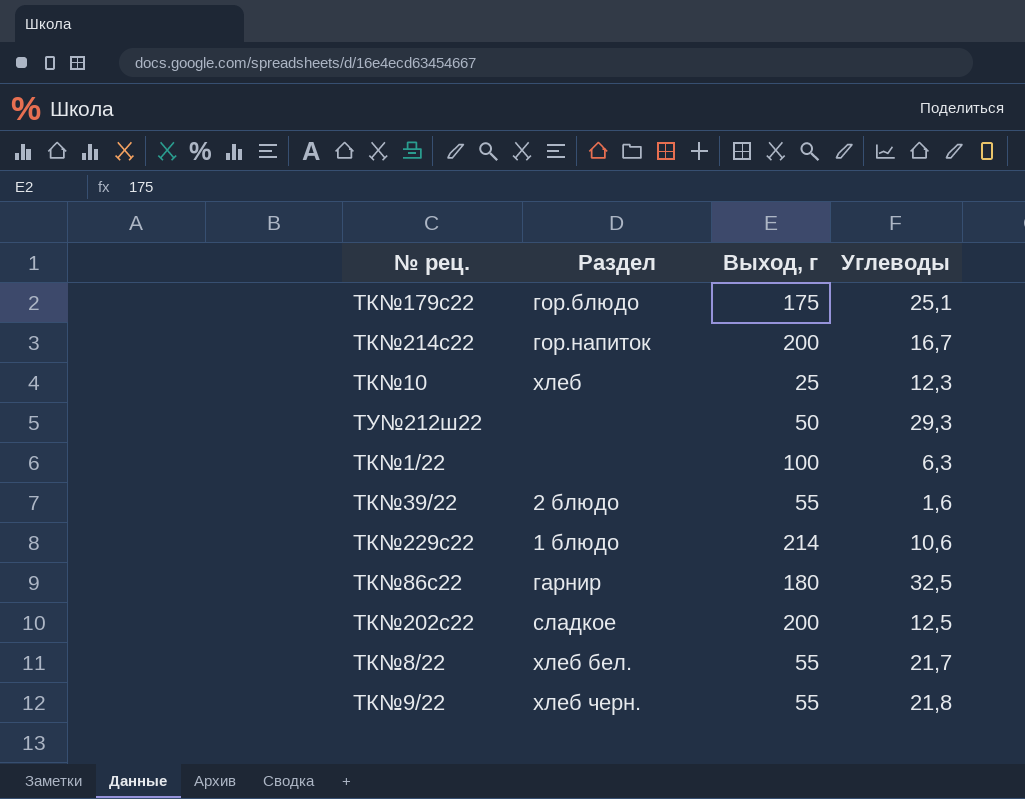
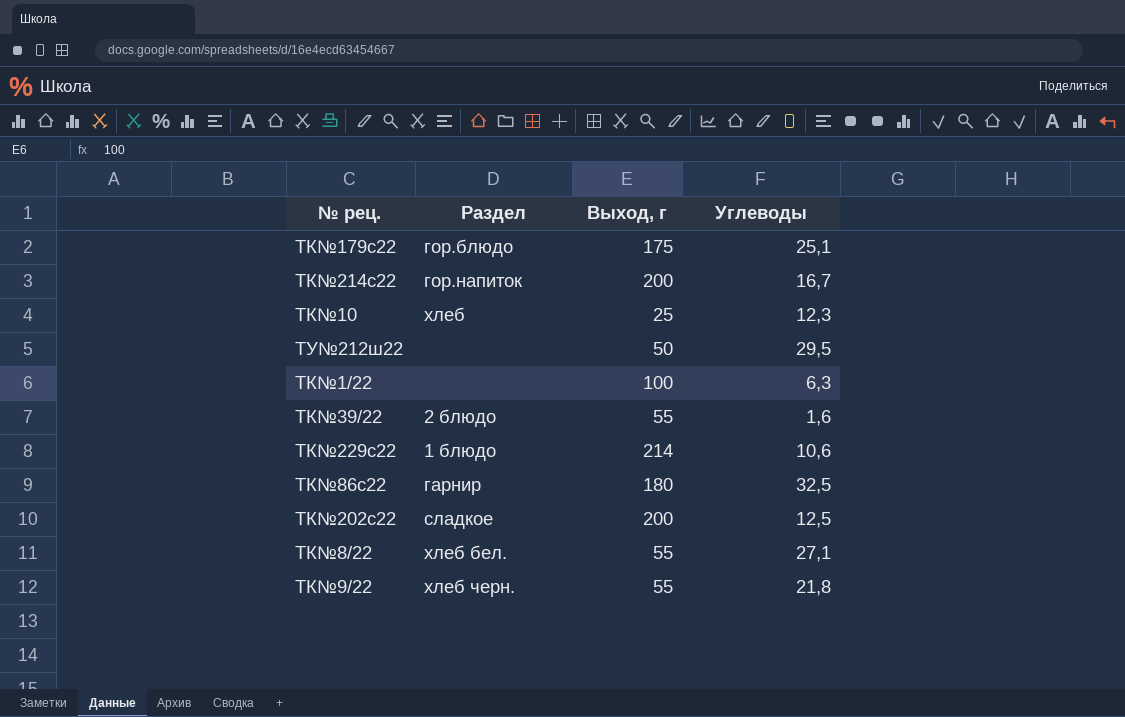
ТУ№212ш22 | Углеводы: 29,3 -> 29,5
ТК№8/22 | Углеводы: 21,7 -> 27,1

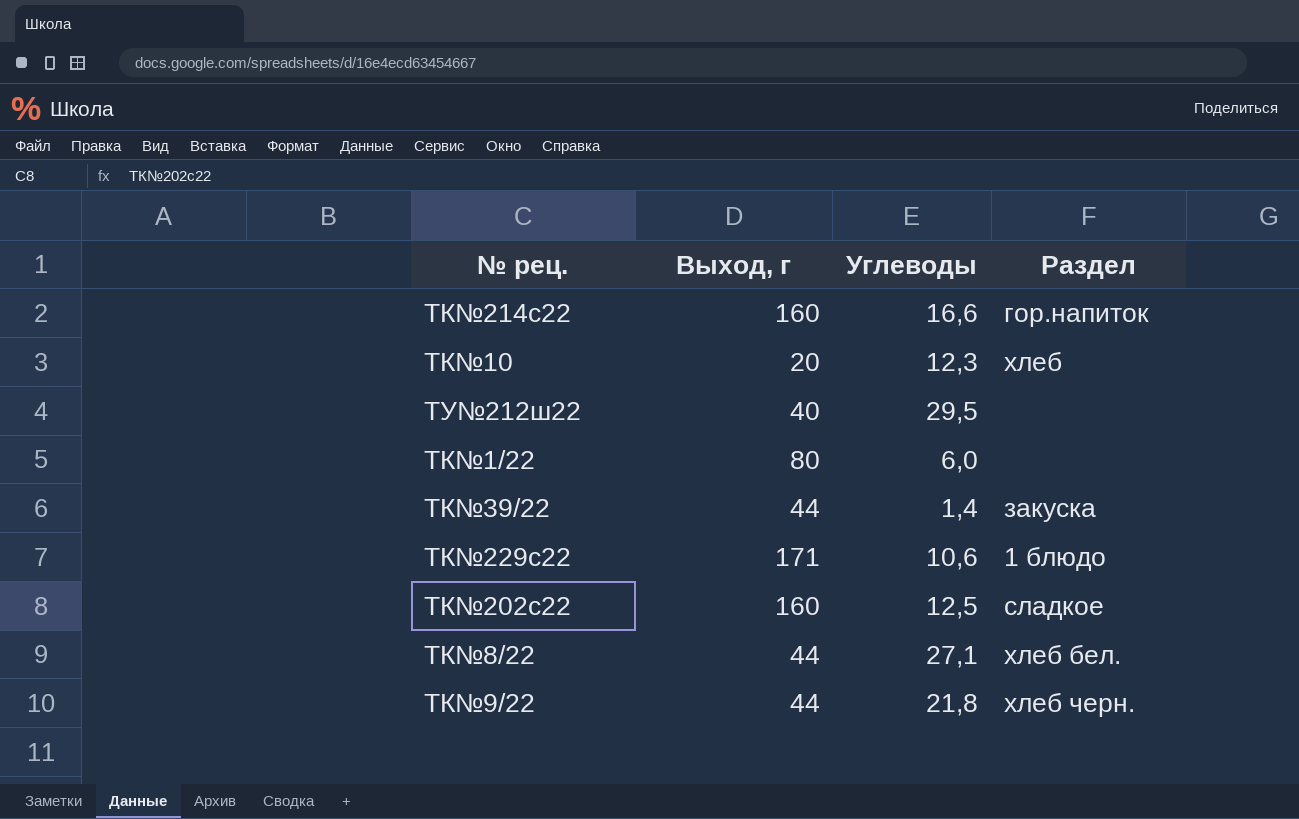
column Раздел | position: 2 -> 4
row ТК№179с22: гор.блюдо | 175 | 25,1 -> none
row ТК№86с22: гарнир | 180 | 32,5 -> none
ТК№214с22 | Выход, г: 200 -> 160
ТК№214с22 | Углеводы: 16,7 -> 16,6
ТК№10 | Выход, г: 25 -> 20
ТУ№212ш22 | Выход, г: 50 -> 40
ТК№1/22 | Выход, г: 100 -> 80
ТК№1/22 | Углеводы: 6,3 -> 6,0
ТК№39/22 | Выход, г: 55 -> 44
ТК№39/22 | Углеводы: 1,6 -> 1,4
ТК№39/22 | Раздел: 2 блюдо -> закуска
ТК№229с22 | Выход, г: 214 -> 171
ТК№202с22 | Выход, г: 200 -> 160
ТК№8/22 | Выход, г: 55 -> 44
ТК№9/22 | Выход, г: 55 -> 44

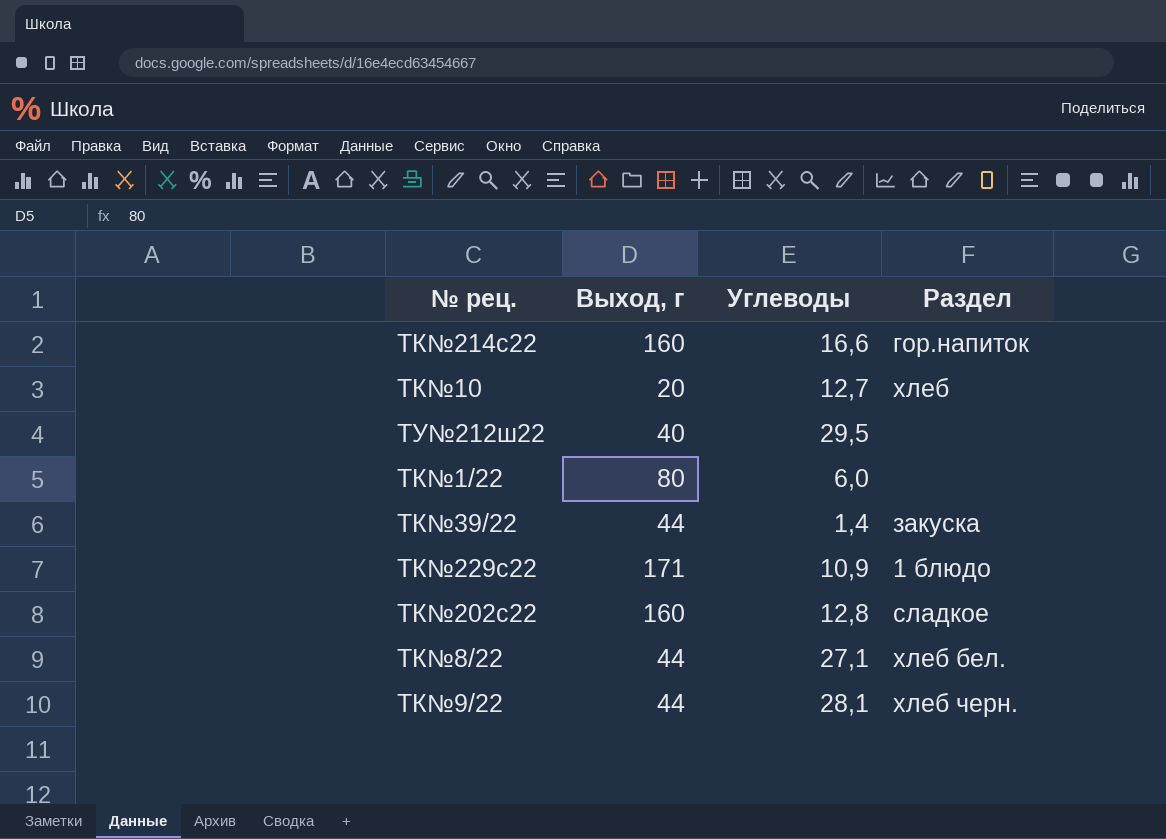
ТК№10 | Углеводы: 12,3 -> 12,7
ТК№229с22 | Углеводы: 10,6 -> 10,9
ТК№202с22 | Углеводы: 12,5 -> 12,8
ТК№9/22 | Углеводы: 21,8 -> 28,1

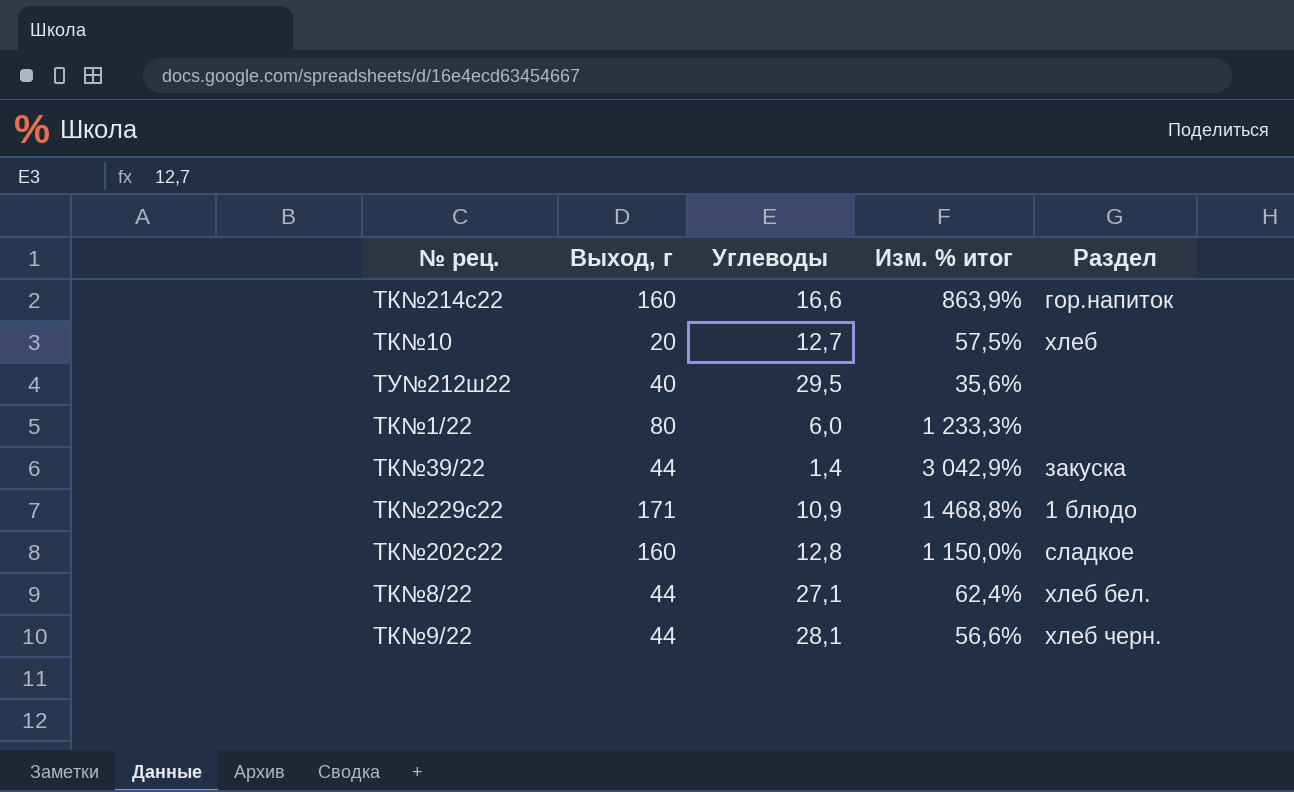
column Изм. % итог | formula: none -> ([Выход, г] - [Углеводы]) / [Углеводы]

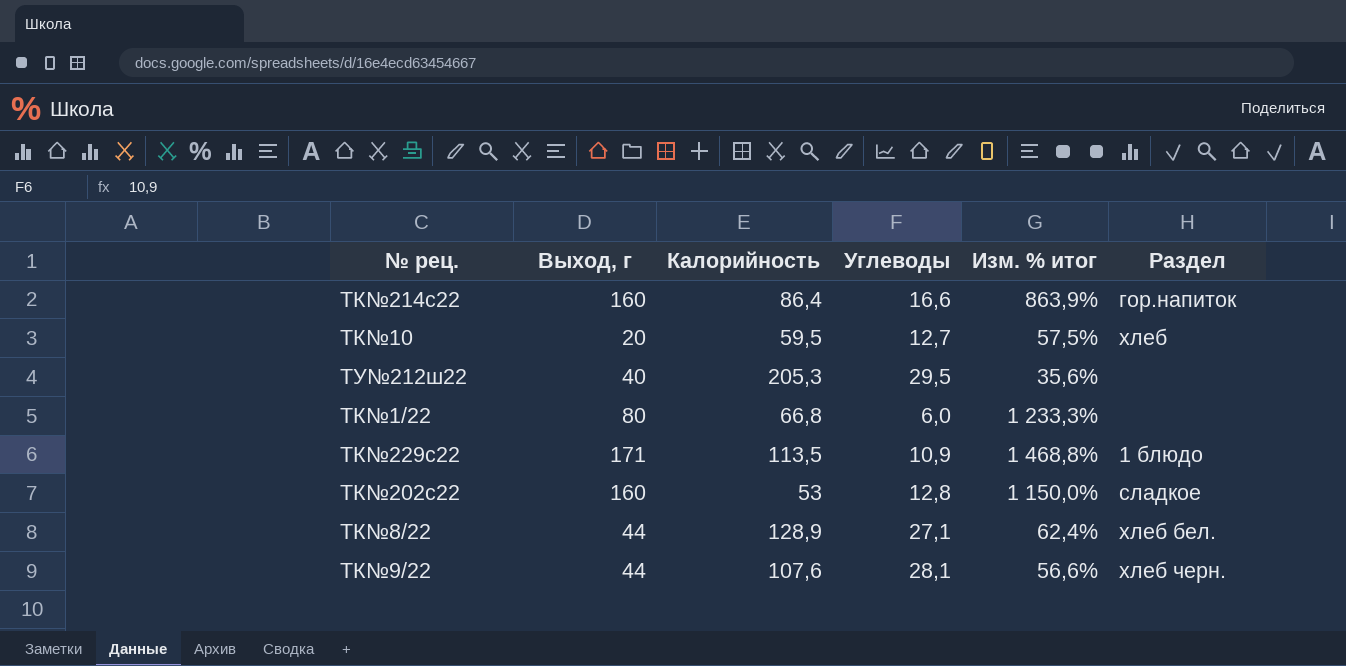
column Калорийность | position: none -> 3
row ТК№39/22: 44 | 1,4 | 3 042,9% | закуска -> none

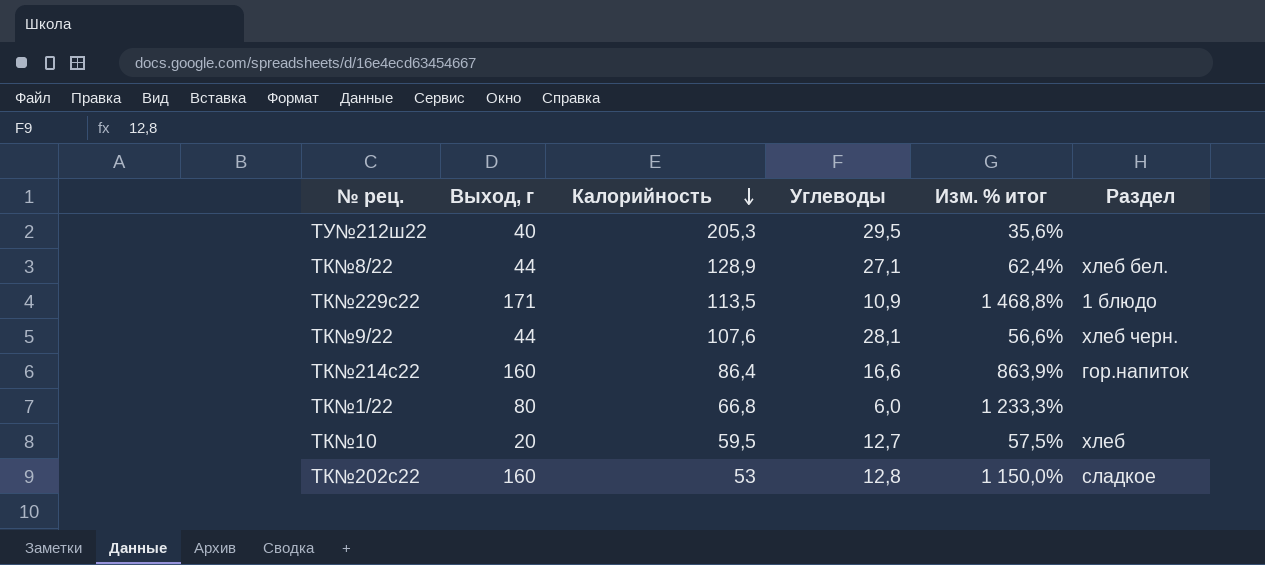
row order: none -> Калорийность descending

